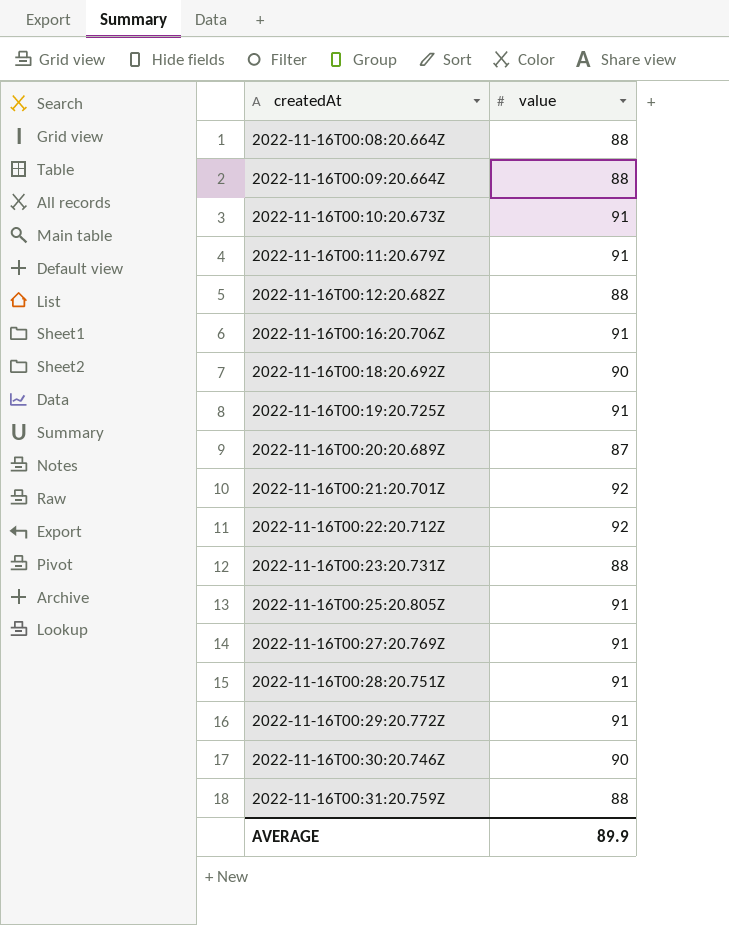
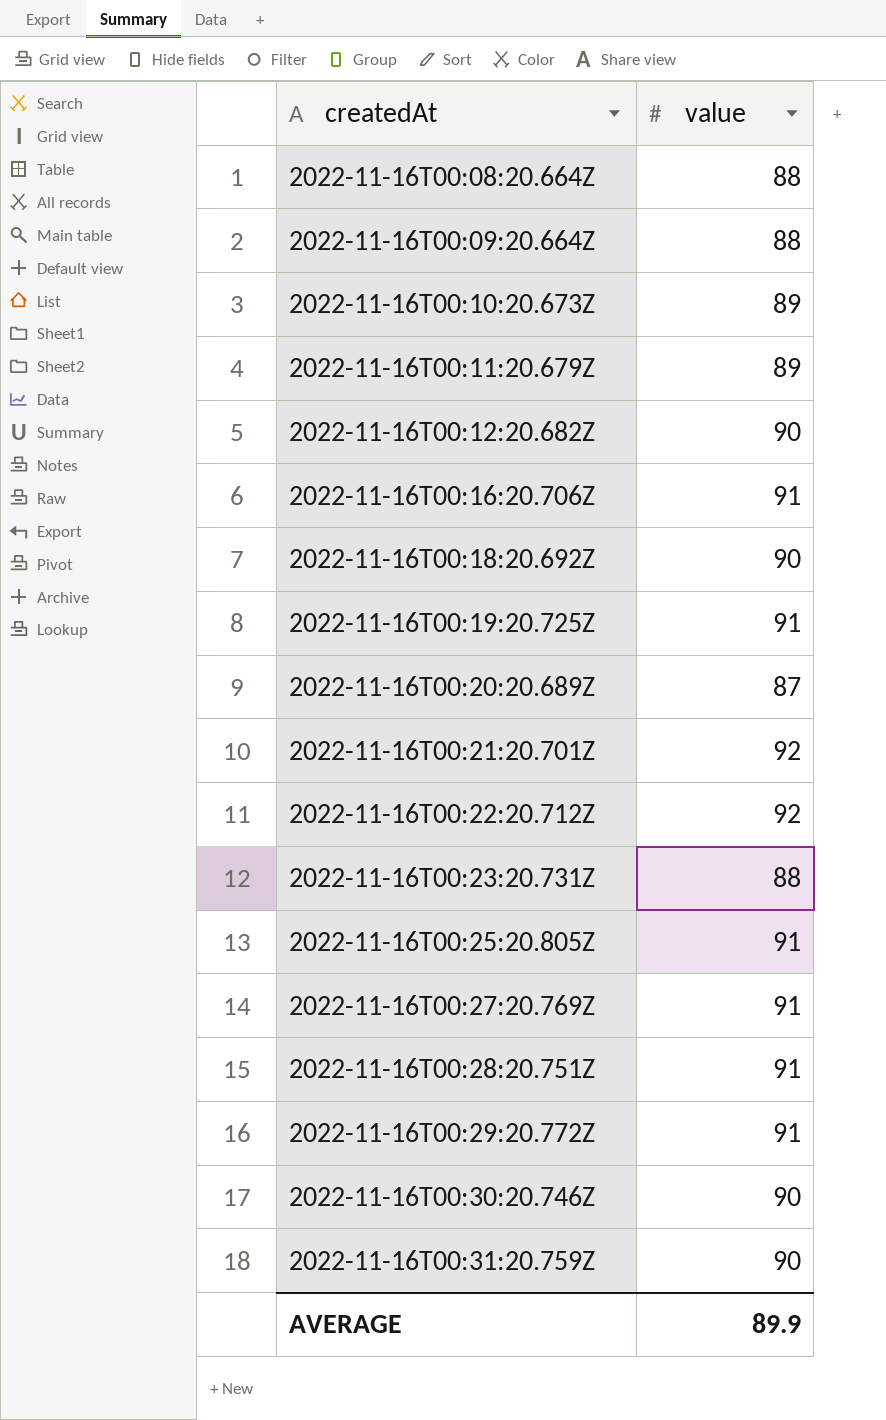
2022-11-16T00:10:20.673Z | value: 91 -> 89
2022-11-16T00:11:20.679Z | value: 91 -> 89
2022-11-16T00:12:20.682Z | value: 88 -> 90
2022-11-16T00:31:20.759Z | value: 88 -> 90

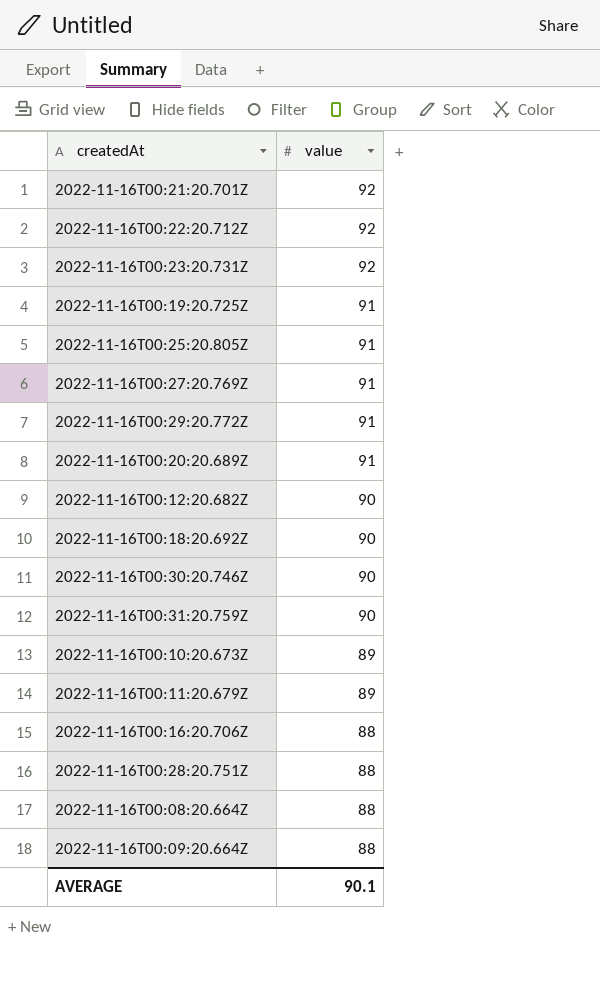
row order: createdAt ascending -> value descending
2022-11-16T00:23:20.731Z | value: 88 -> 92
2022-11-16T00:20:20.689Z | value: 87 -> 91
2022-11-16T00:16:20.706Z | value: 91 -> 88
2022-11-16T00:28:20.751Z | value: 91 -> 88
AVERAGE | value: 89.9 -> 90.1

